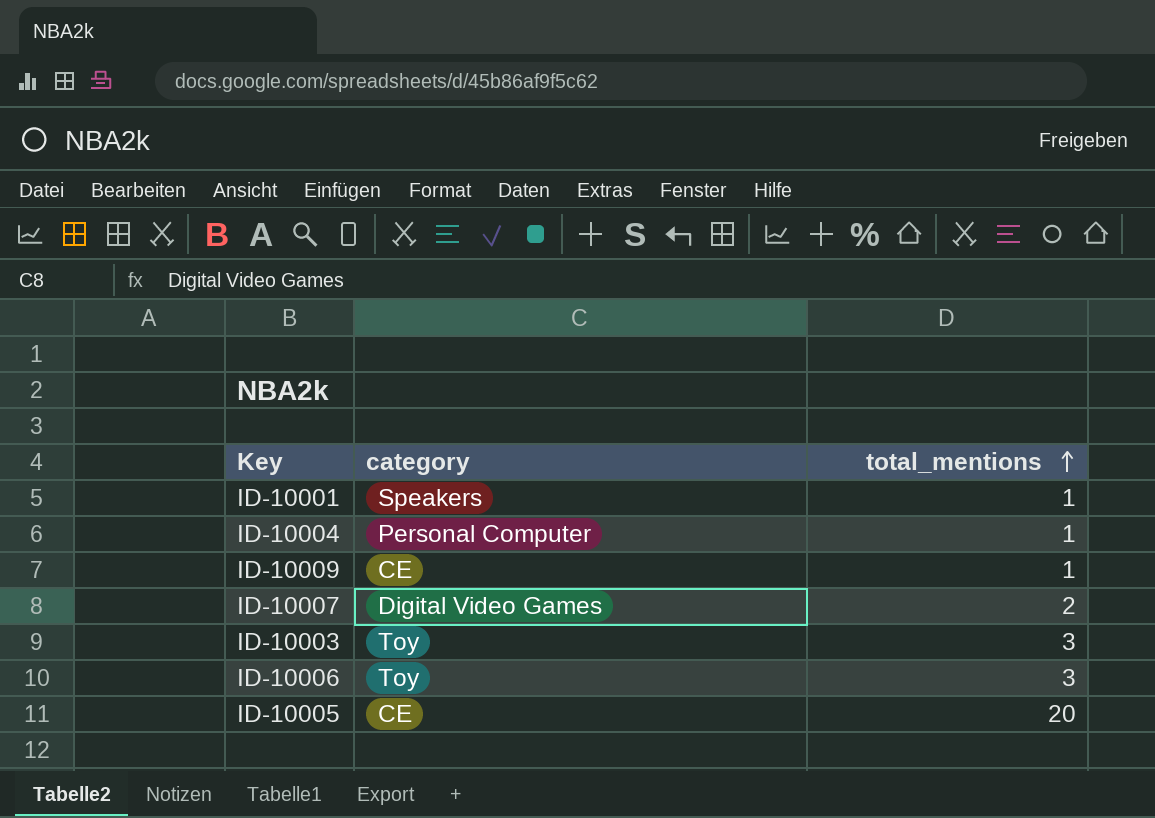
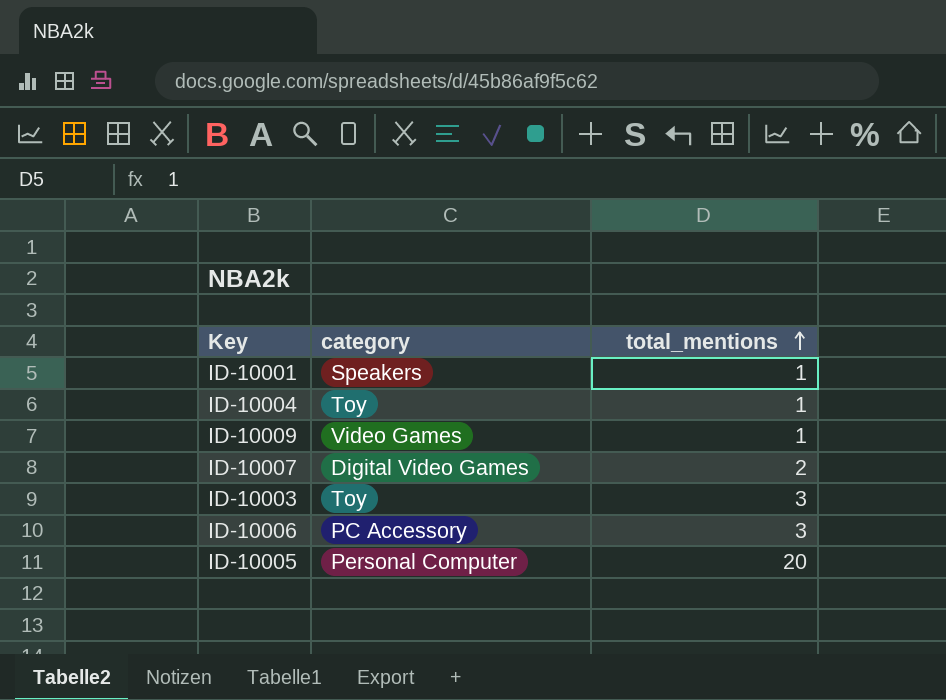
ID-10004 | category: Personal Computer -> Toy
ID-10009 | category: CE -> Video Games
ID-10006 | category: Toy -> PC Accessory
ID-10005 | category: CE -> Personal Computer

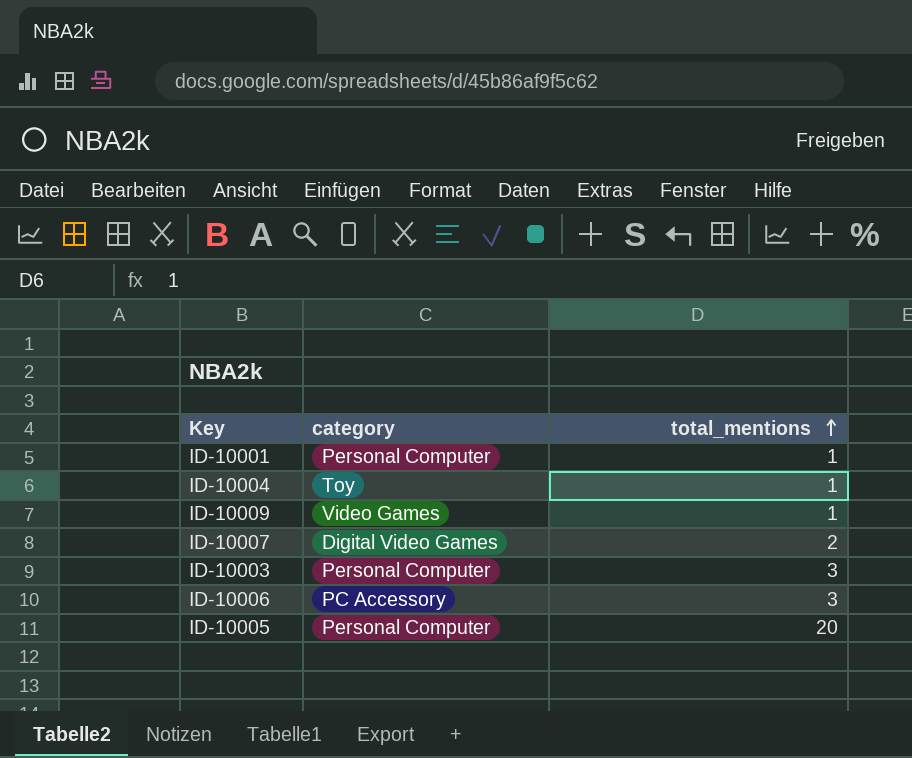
ID-10001 | category: Speakers -> Personal Computer
ID-10003 | category: Toy -> Personal Computer

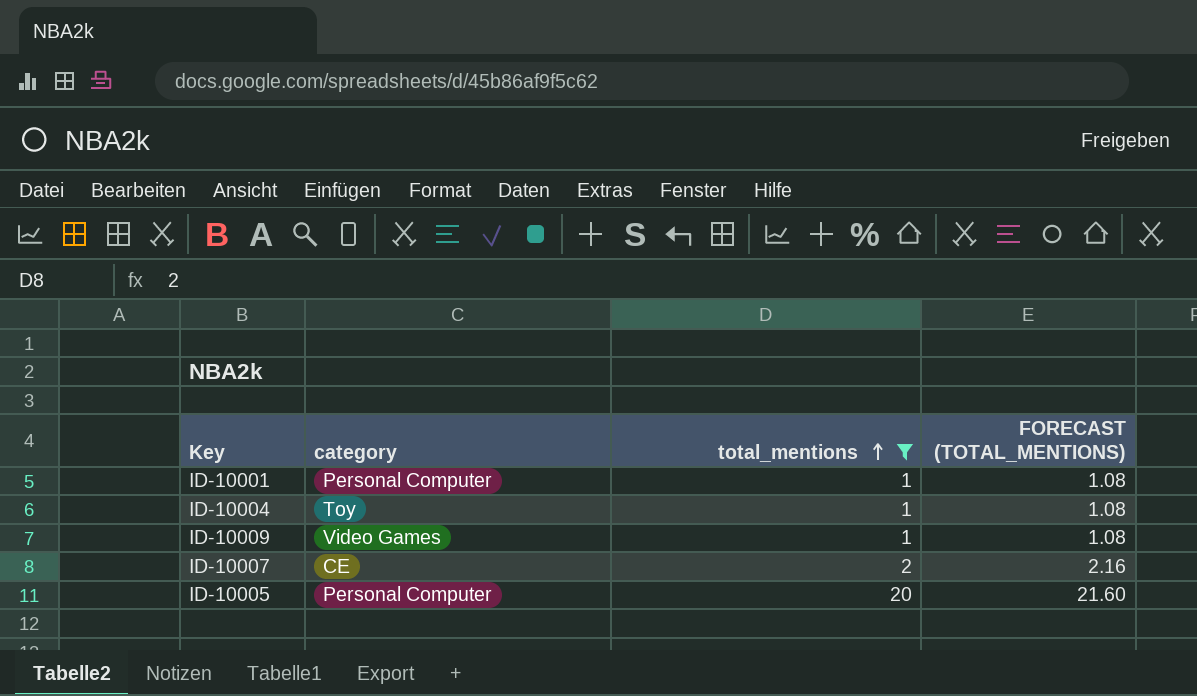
filter: none -> total_mentions != 3
column FORECAST (TOTAL_MENTIONS) | formula: none -> [total_mentions] * 1.08
ID-10007 | category: Digital Video Games -> CE

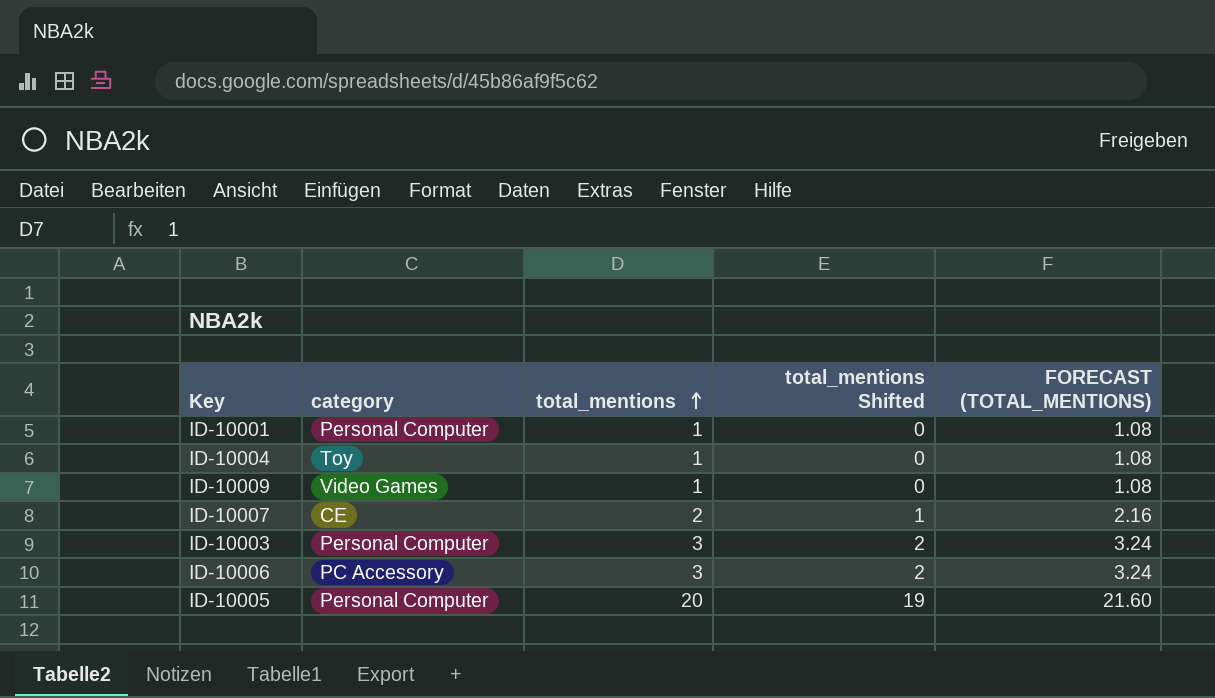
filter: total_mentions != 3 -> none
column total_mentions Shifted | formula: none -> [total_mentions] - 1

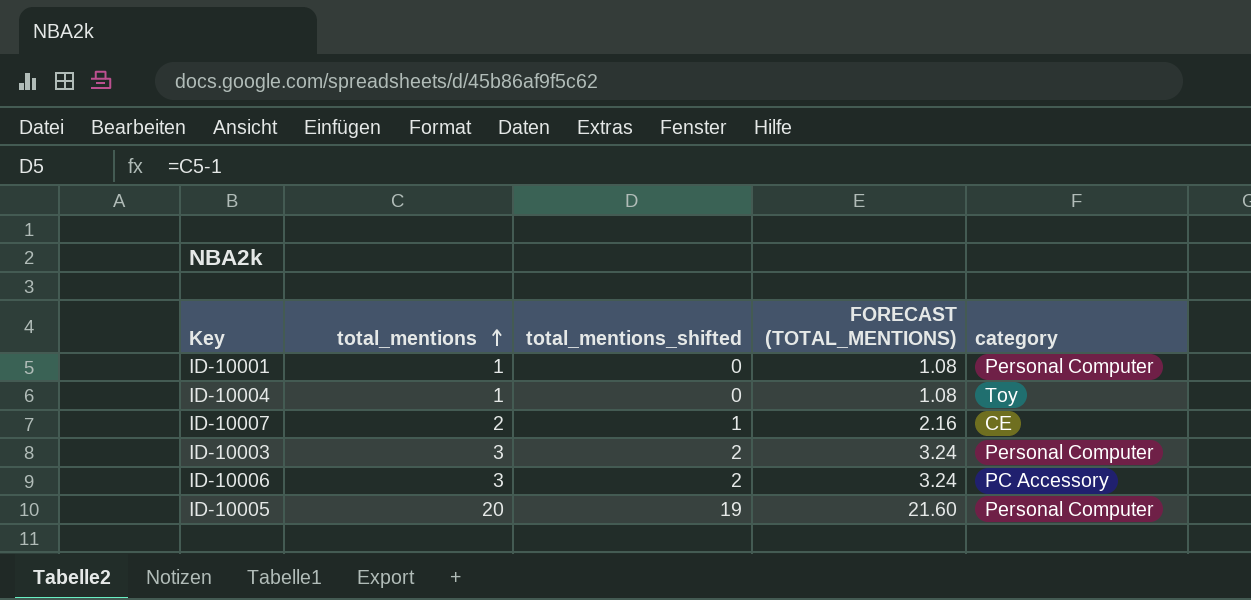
column name: total_mentions Shifted -> total_mentions_shifted
column category | position: 2 -> 5
row ID-10009: Video Games | 1 | 0 | 1.08 -> none

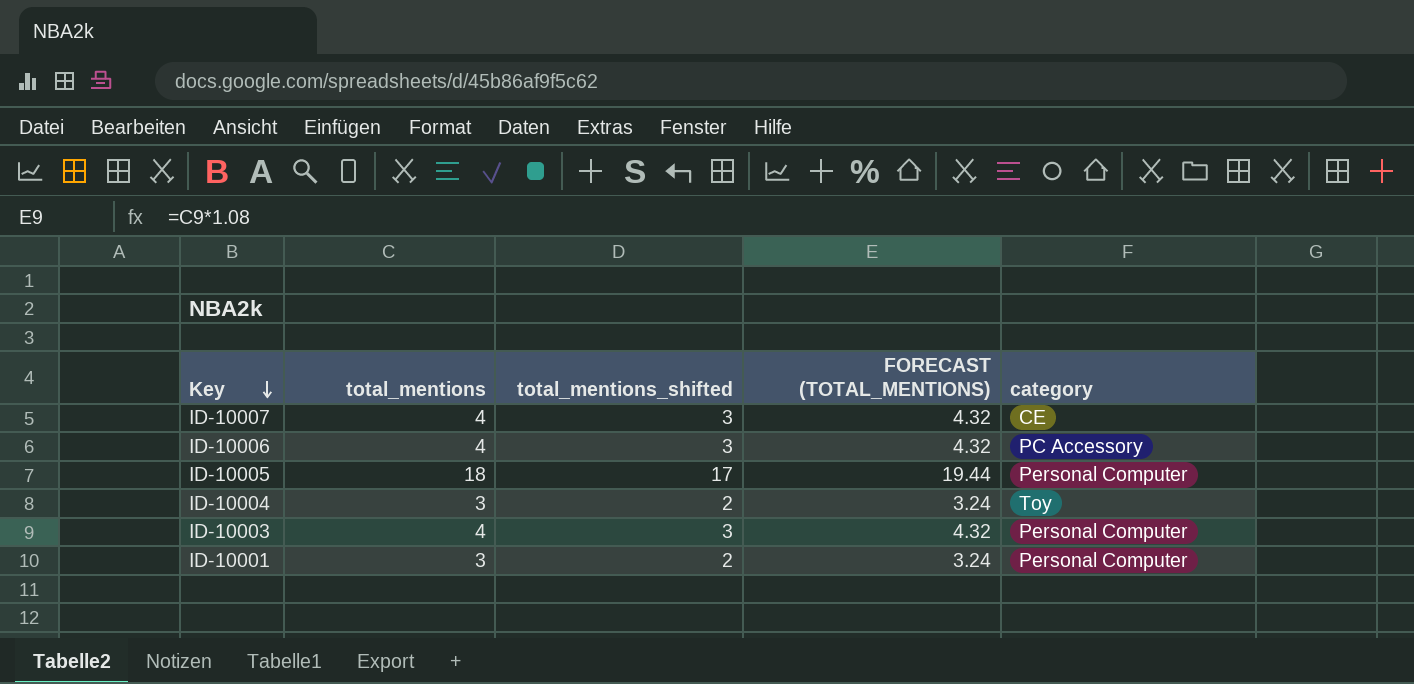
row order: total_mentions ascending -> Key descending
ID-10007 | total_mentions: 2 -> 4
ID-10007 | total_mentions_shifted: 1 -> 3
ID-10007 | FORECAST (TOTAL_MENTIONS): 2.16 -> 4.32
ID-10006 | total_mentions: 3 -> 4
ID-10006 | total_mentions_shifted: 2 -> 3
ID-10006 | FORECAST (TOTAL_MENTIONS): 3.24 -> 4.32
ID-10005 | total_mentions: 20 -> 18
ID-10005 | total_mentions_shifted: 19 -> 17
ID-10005 | FORECAST (TOTAL_MENTIONS): 21.60 -> 19.44
ID-10004 | total_mentions: 1 -> 3
ID-10004 | total_mentions_shifted: 0 -> 2
ID-10004 | FORECAST (TOTAL_MENTIONS): 1.08 -> 3.24
ID-10003 | total_mentions: 3 -> 4
ID-10003 | total_mentions_shifted: 2 -> 3
ID-10003 | FORECAST (TOTAL_MENTIONS): 3.24 -> 4.32
ID-10001 | total_mentions: 1 -> 3
ID-10001 | total_mentions_shifted: 0 -> 2
ID-10001 | FORECAST (TOTAL_MENTIONS): 1.08 -> 3.24

